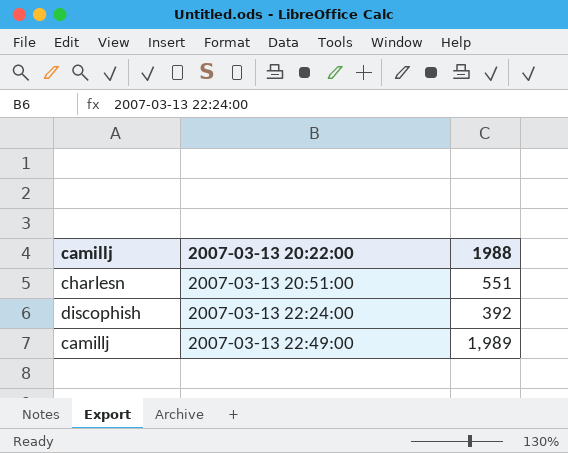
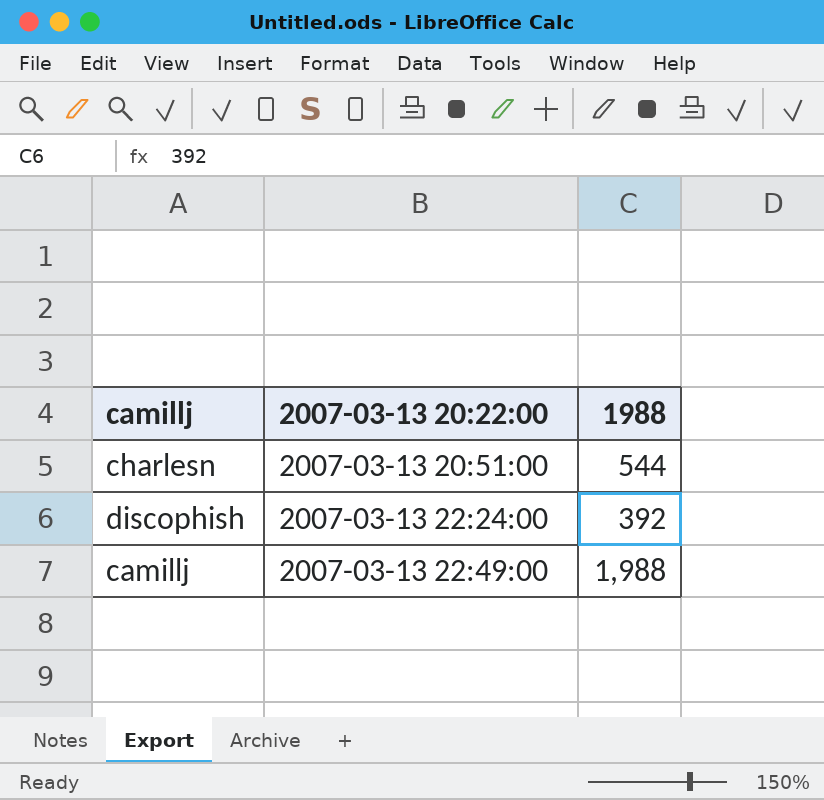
charlesn | 1988: 551 -> 544
camillj | 1988: 1,989 -> 1,988

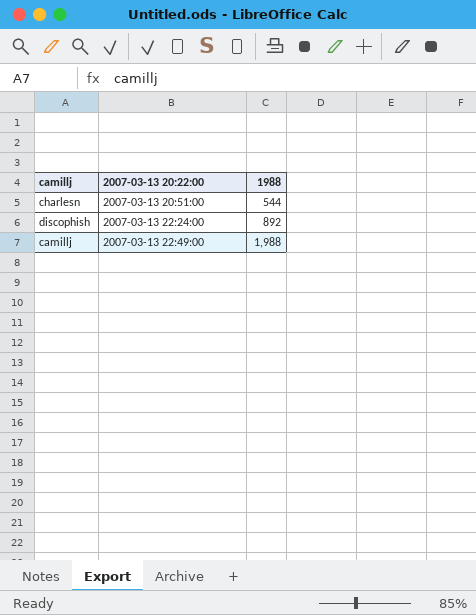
discophish | 1988: 392 -> 892

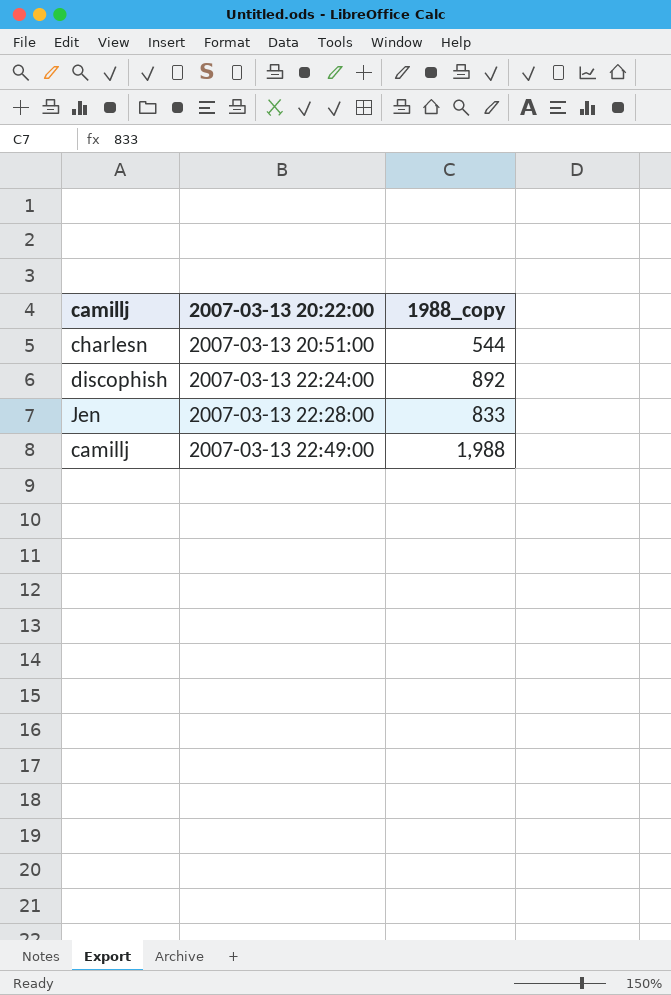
column name: 1988 -> 1988_copy
row Jen: none -> 2007-03-13 22:28:00 | 833

